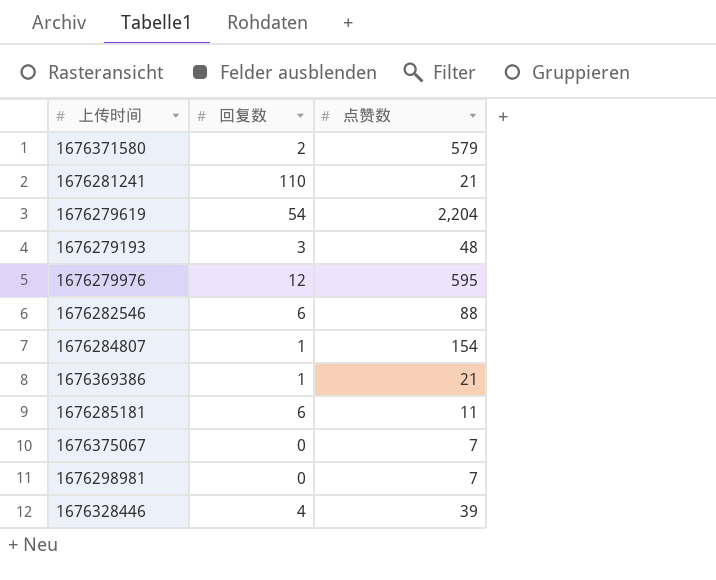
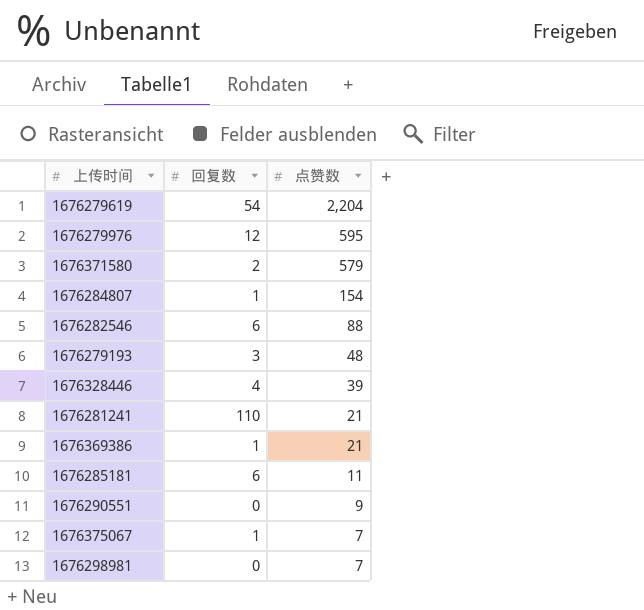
row order: none -> 点赞数 descending
row 1676290551: none -> 0 | 9
1676375067 | 回复数: 0 -> 1

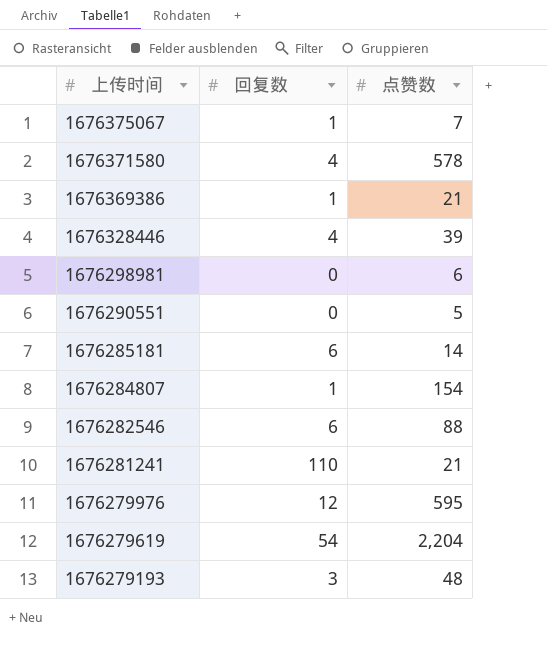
row order: 点赞数 descending -> 上传时间 descending
1676371580 | 回复数: 2 -> 4
1676371580 | 点赞数: 579 -> 578
1676298981 | 点赞数: 7 -> 6
1676290551 | 点赞数: 9 -> 5
1676285181 | 点赞数: 11 -> 14

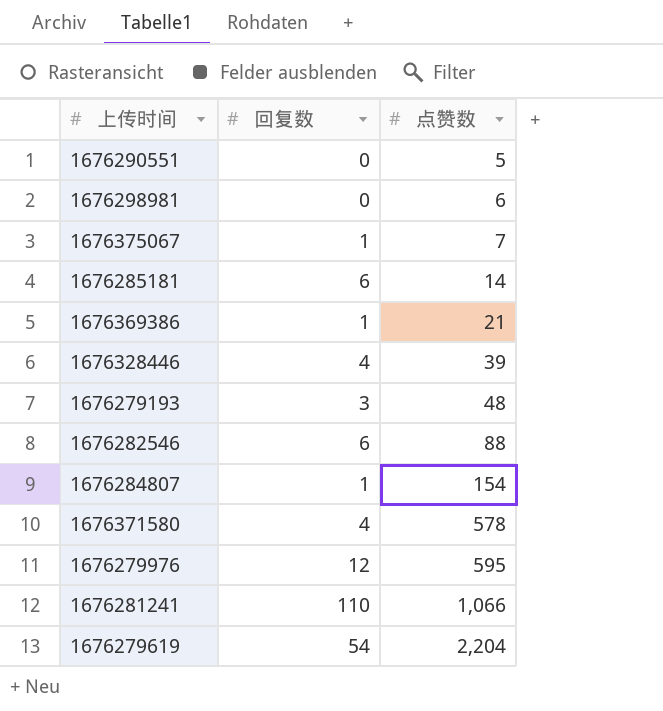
row order: 上传时间 descending -> 点赞数 ascending
1676281241 | 点赞数: 21 -> 1,066

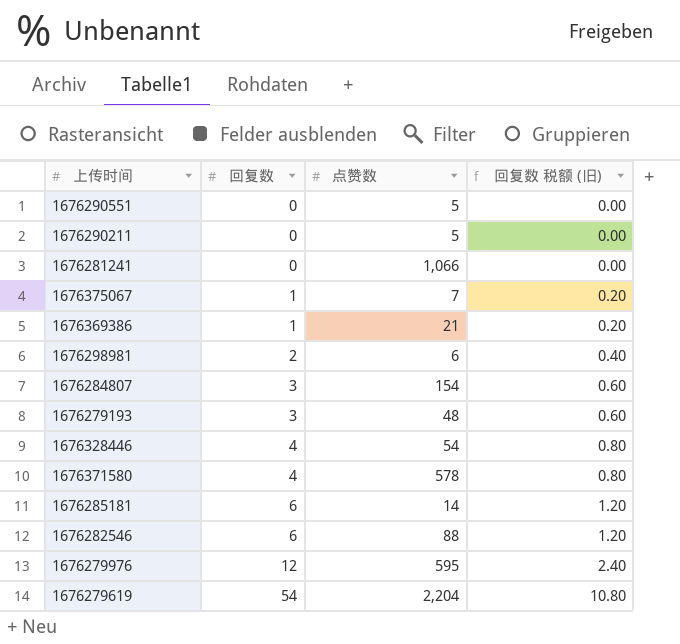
row order: 点赞数 ascending -> 回复数 ascending
column 回复数 税额 (旧) | formula: none -> [回复数] * 0.2
row 1676290211: none -> 0 | 5 | 0.00
1676281241 | 回复数: 110 -> 0
1676298981 | 回复数: 0 -> 2
1676284807 | 回复数: 1 -> 3
1676328446 | 点赞数: 39 -> 54

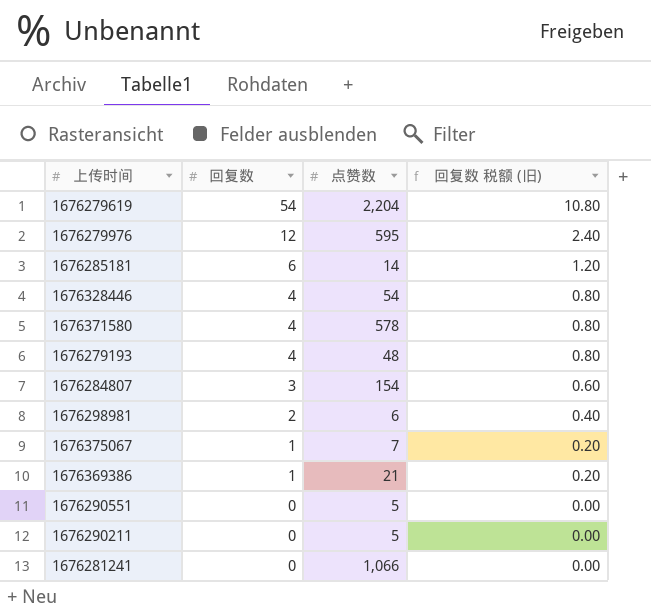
row order: 回复数 ascending -> 回复数 descending
row 1676282546: 6 | 88 | 1.20 -> none
1676279193 | 回复数: 3 -> 4
1676279193 | 回复数 税额 (旧): 0.60 -> 0.80

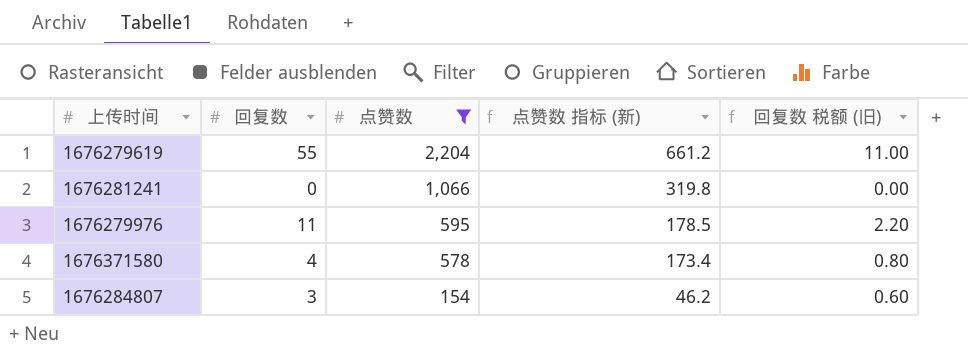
filter: none -> 点赞数 >= 154
row order: 回复数 descending -> 点赞数 descending
column 点赞数 指标 (新) | formula: none -> [点赞数] * 0.3
1676279619 | 回复数: 54 -> 55
1676279619 | 回复数 税额 (旧): 10.80 -> 11.00
1676279976 | 回复数: 12 -> 11
1676279976 | 回复数 税额 (旧): 2.40 -> 2.20

